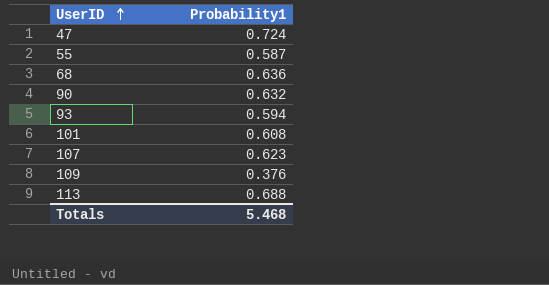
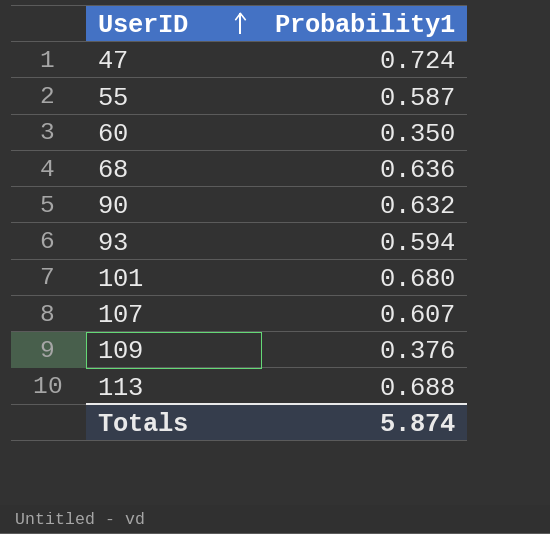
row 60: none -> 0.350
101 | Probability1: 0.608 -> 0.680
107 | Probability1: 0.623 -> 0.607
Totals | Probability1: 5.468 -> 5.874

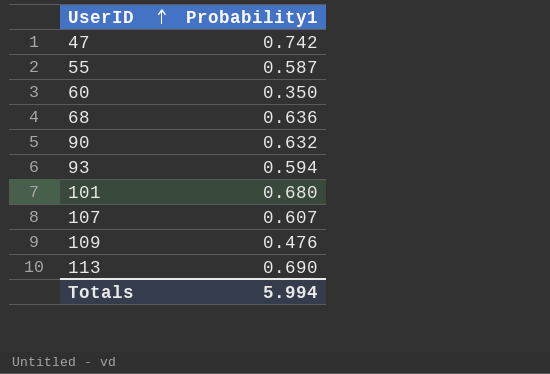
47 | Probability1: 0.724 -> 0.742
109 | Probability1: 0.376 -> 0.476
113 | Probability1: 0.688 -> 0.690
Totals | Probability1: 5.874 -> 5.994

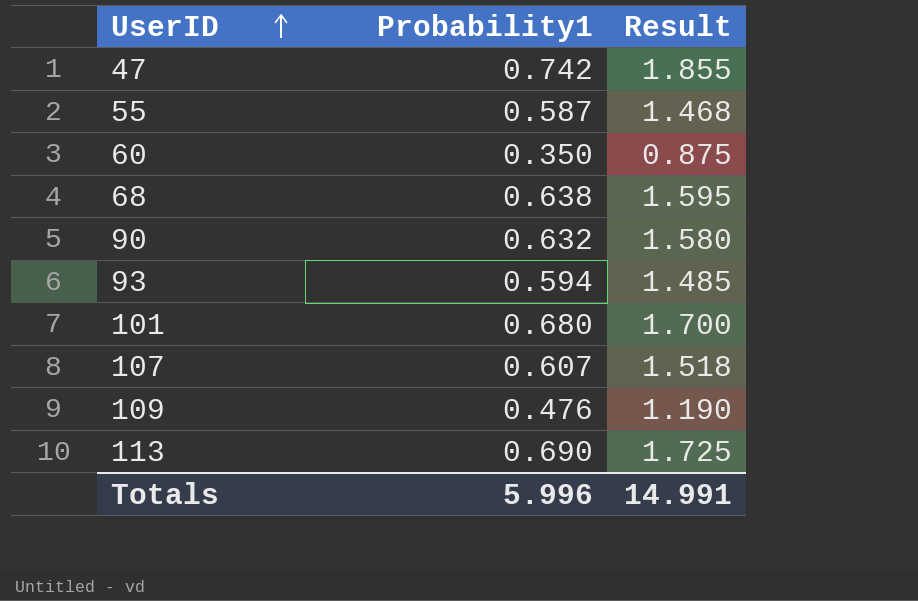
column Result | formula: none -> [Probability1] * 2.5
68 | Probability1: 0.636 -> 0.638
Totals | Probability1: 5.994 -> 5.996

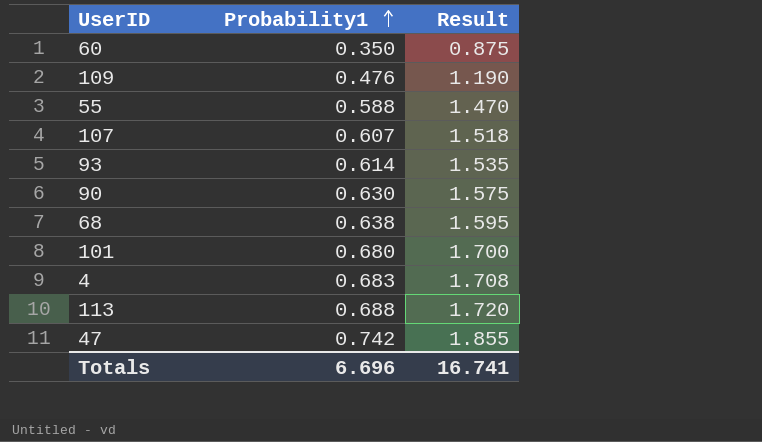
row order: UserID ascending -> Probability1 ascending
55 | Probability1: 0.587 -> 0.588
55 | Result: 1.468 -> 1.470
93 | Probability1: 0.594 -> 0.614
93 | Result: 1.485 -> 1.535
90 | Probability1: 0.632 -> 0.630
90 | Result: 1.580 -> 1.575
row 4: none -> 0.683 | 1.708
113 | Probability1: 0.690 -> 0.688
113 | Result: 1.725 -> 1.720
Totals | Probability1: 5.996 -> 6.696
Totals | Result: 14.991 -> 16.741

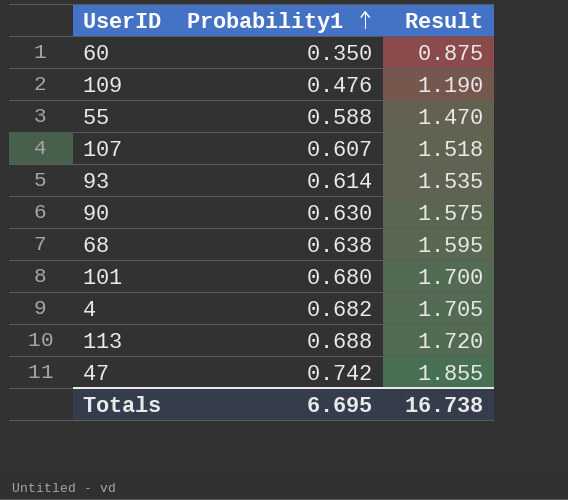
4 | Probability1: 0.683 -> 0.682
4 | Result: 1.708 -> 1.705
Totals | Probability1: 6.696 -> 6.695
Totals | Result: 16.741 -> 16.738

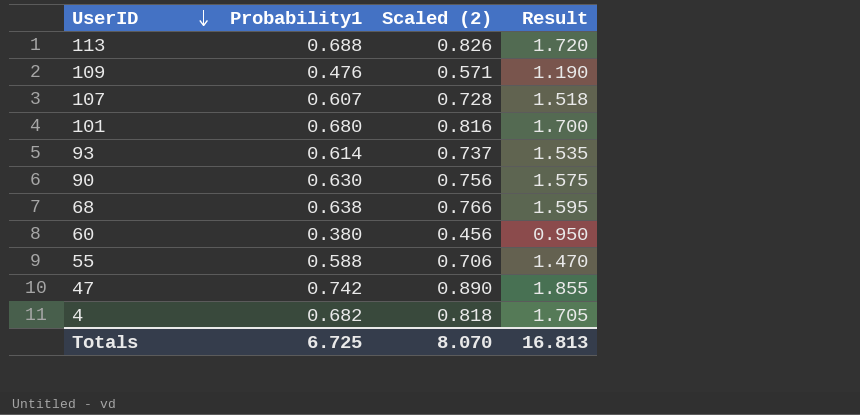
row order: Probability1 ascending -> UserID descending
column Scaled (2) | formula: none -> [Probability1] * 1.2
60 | Probability1: 0.350 -> 0.380
60 | Result: 0.875 -> 0.950
Totals | Probability1: 6.695 -> 6.725
Totals | Result: 16.738 -> 16.813

